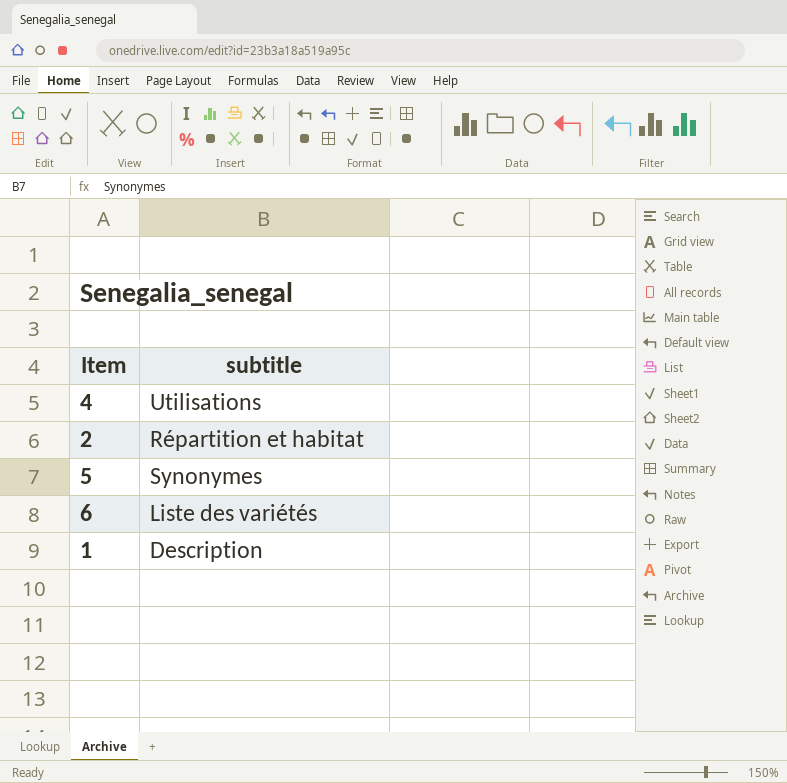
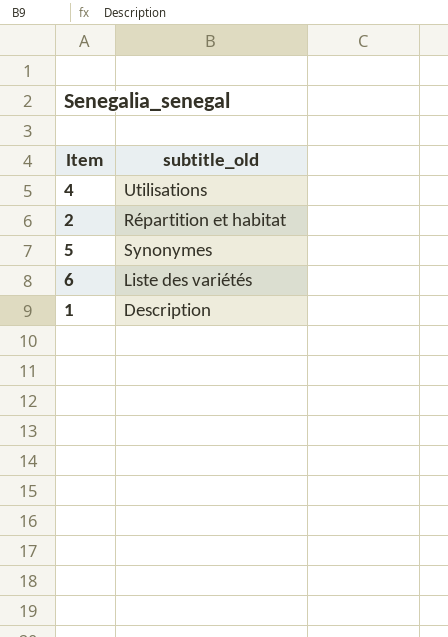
column name: subtitle -> subtitle_old

